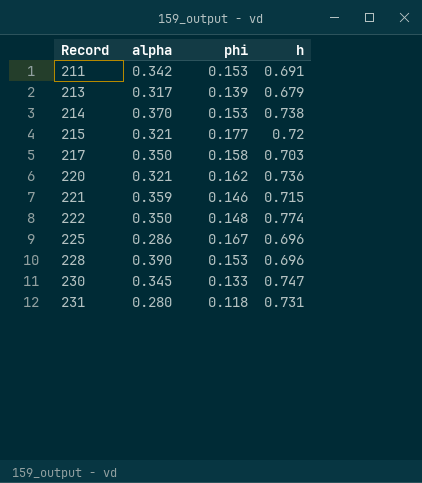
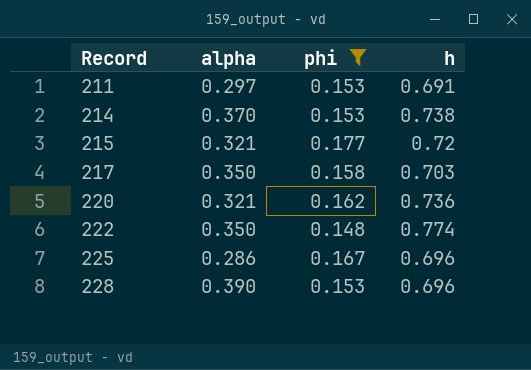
filter: none -> phi >= 0.148
211 | alpha: 0.342 -> 0.297

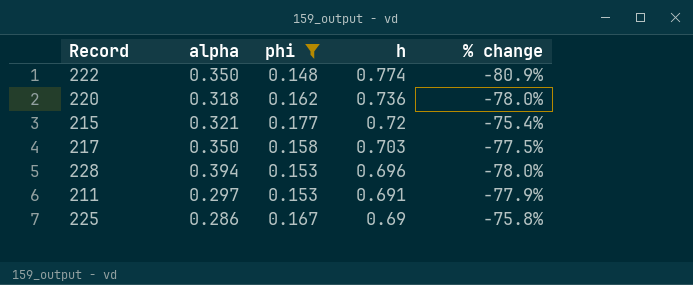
row order: Record ascending -> h descending
column % change | formula: none -> ([phi] - [h]) / [h]
row 214: 0.370 | 0.153 | 0.738 -> none
220 | alpha: 0.321 -> 0.318
228 | alpha: 0.390 -> 0.394
225 | h: 0.696 -> 0.69

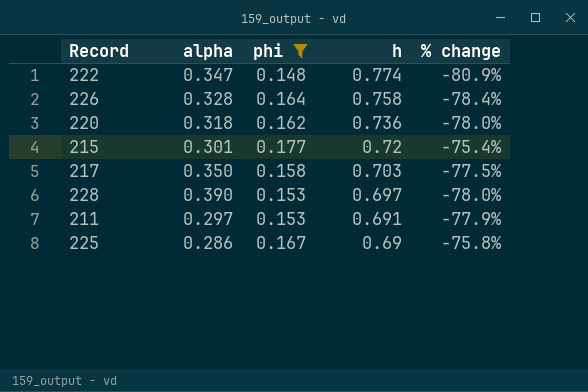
222 | alpha: 0.350 -> 0.347
row 226: none -> 0.328 | 0.164 | 0.758 | -78.4%
215 | alpha: 0.321 -> 0.301
228 | alpha: 0.394 -> 0.390
228 | h: 0.696 -> 0.697

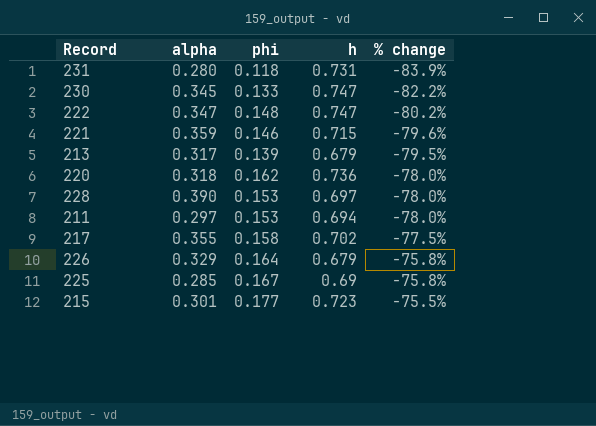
filter: phi >= 0.148 -> none
row order: h descending -> % change ascending
222 | h: 0.774 -> 0.747
222 | % change: -80.9% -> -80.2%
211 | h: 0.691 -> 0.694
211 | % change: -77.9% -> -78.0%
217 | alpha: 0.350 -> 0.355
217 | h: 0.703 -> 0.702
226 | alpha: 0.328 -> 0.329
226 | h: 0.758 -> 0.679
226 | % change: -78.4% -> -75.8%
225 | alpha: 0.286 -> 0.285
215 | h: 0.72 -> 0.723
215 | % change: -75.4% -> -75.5%

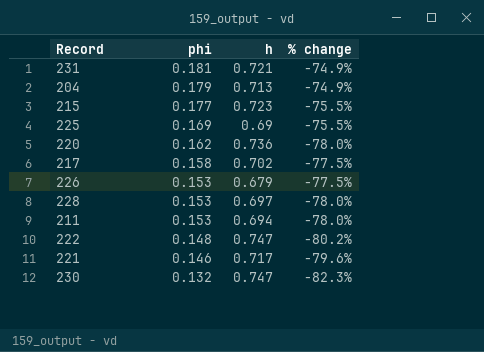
row order: % change ascending -> phi descending
column alpha | position: 2 -> none
row 213: 0.317 | 0.139 | 0.679 | -79.5% -> none
231 | phi: 0.118 -> 0.181
231 | h: 0.731 -> 0.721
231 | % change: -83.9% -> -74.9%
row 204: none -> 0.179 | 0.713 | -74.9%
225 | phi: 0.167 -> 0.169
225 | % change: -75.8% -> -75.5%
226 | phi: 0.164 -> 0.153
226 | % change: -75.8% -> -77.5%
221 | h: 0.715 -> 0.717
230 | phi: 0.133 -> 0.132
230 | % change: -82.2% -> -82.3%

